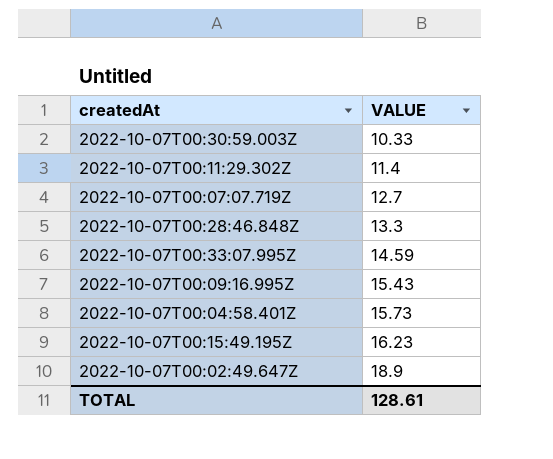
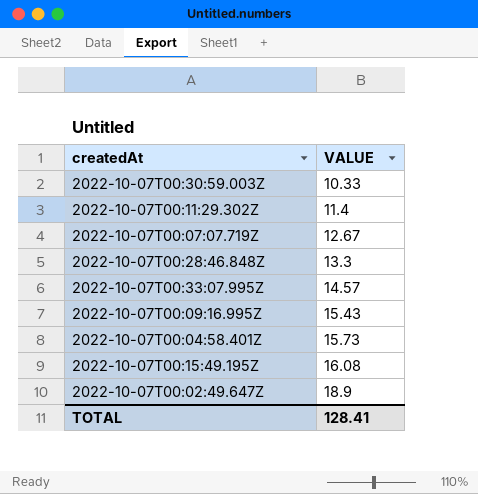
2022-10-07T00:07:07.719Z | VALUE: 12.7 -> 12.67
2022-10-07T00:33:07.995Z | VALUE: 14.59 -> 14.57
2022-10-07T00:15:49.195Z | VALUE: 16.23 -> 16.08
TOTAL | VALUE: 128.61 -> 128.41

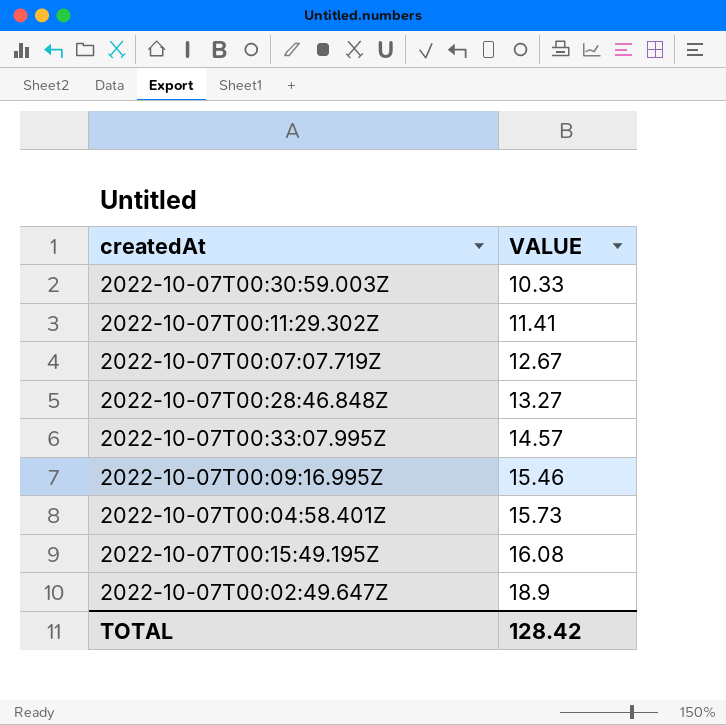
2022-10-07T00:11:29.302Z | VALUE: 11.4 -> 11.41
2022-10-07T00:28:46.848Z | VALUE: 13.3 -> 13.27
2022-10-07T00:09:16.995Z | VALUE: 15.43 -> 15.46
TOTAL | VALUE: 128.41 -> 128.42

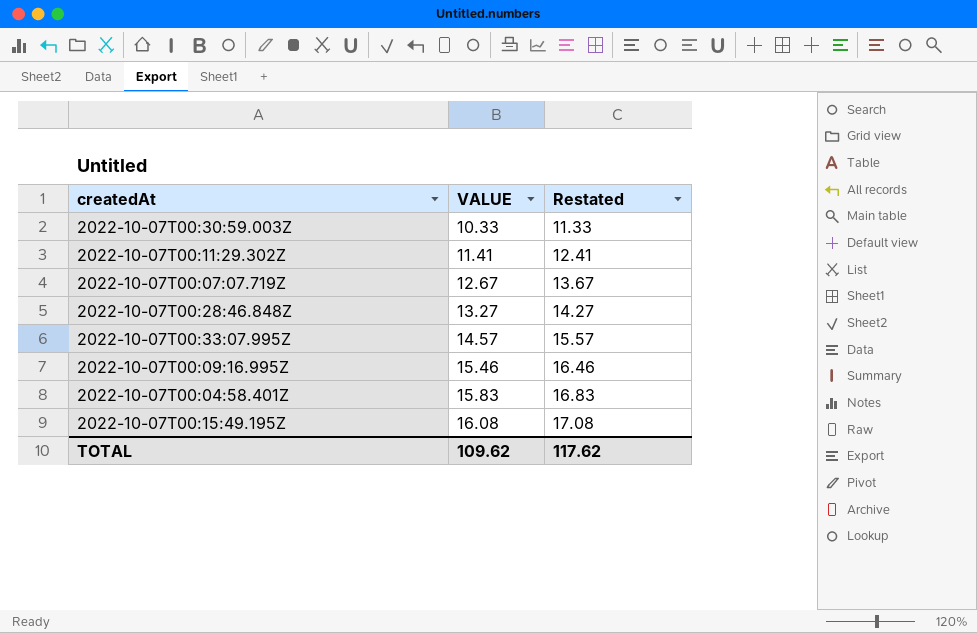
column Restated | formula: none -> [VALUE] + 1
row 2022-10-07T00:02:49.647Z: 18.9 -> none
2022-10-07T00:04:58.401Z | VALUE: 15.73 -> 15.83
TOTAL | VALUE: 128.42 -> 109.62

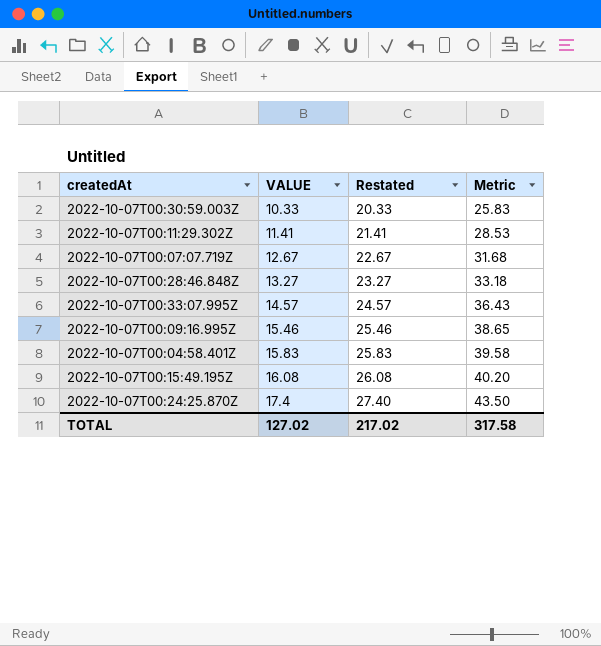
column Restated | formula: [VALUE] + 1 -> [VALUE] + 10
column Metric | formula: none -> [VALUE] * 2.5
row 2022-10-07T00:24:25.870Z: none -> 17.4 | 27.40 | 43.50
TOTAL | VALUE: 109.62 -> 127.02
TOTAL | Restated: 117.62 -> 217.02

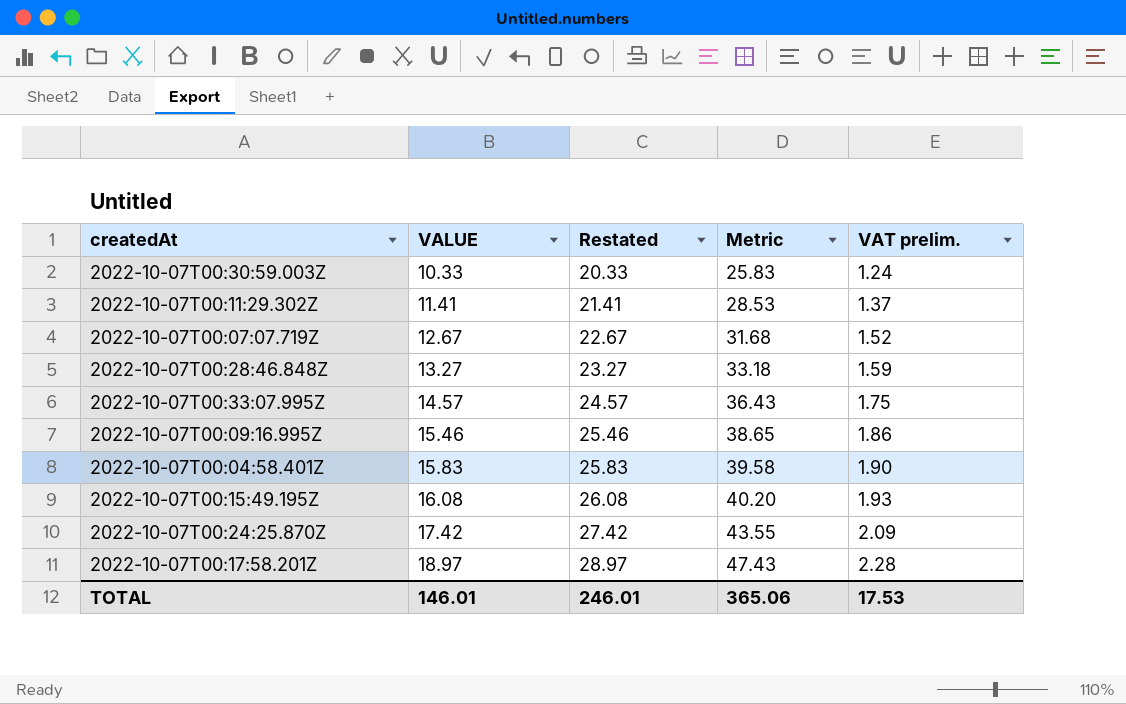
column VAT prelim. | formula: none -> [VALUE] * 0.12
2022-10-07T00:24:25.870Z | VALUE: 17.4 -> 17.42
2022-10-07T00:24:25.870Z | Restated: 27.40 -> 27.42
2022-10-07T00:24:25.870Z | Metric: 43.50 -> 43.55
row 2022-10-07T00:17:58.201Z: none -> 18.97 | 28.97 | 47.43 | 2.28
TOTAL | VALUE: 127.02 -> 146.01
TOTAL | Restated: 217.02 -> 246.01
TOTAL | Metric: 317.58 -> 365.06

